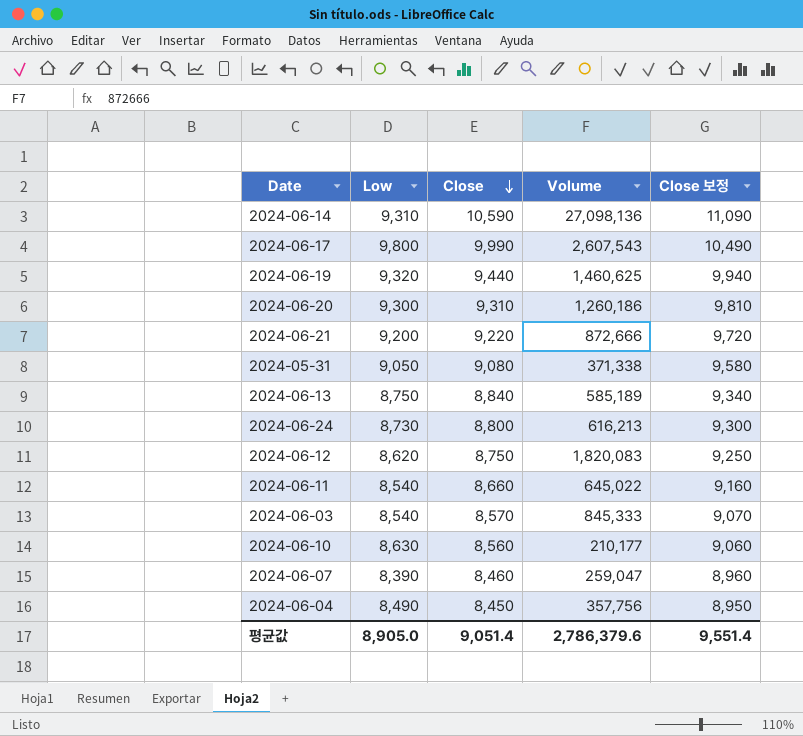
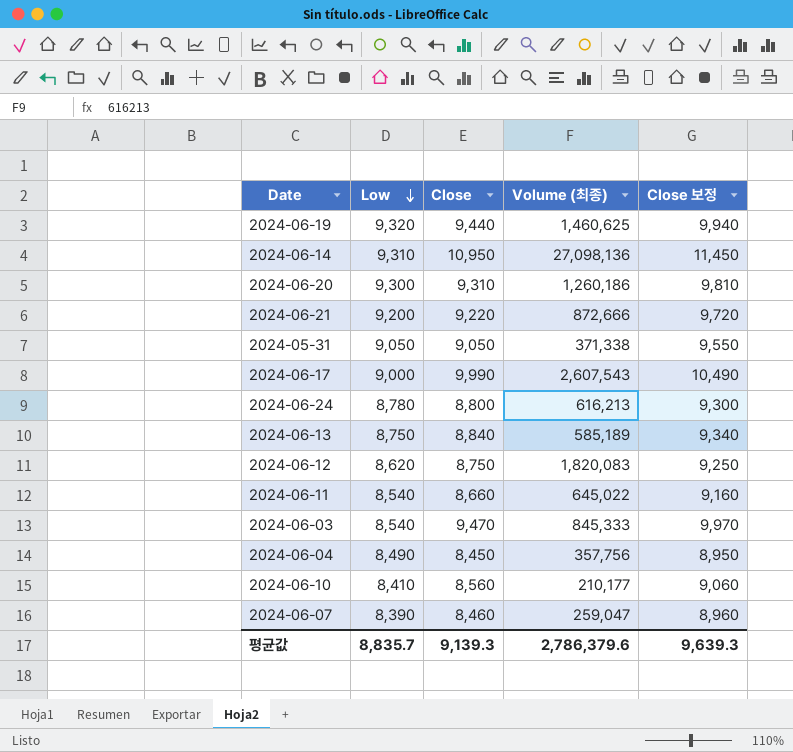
row order: Close descending -> Low descending
column name: Volume -> Volume (최종)
2024-06-14 | Close: 10,590 -> 10,950
2024-06-14 | Close 보정: 11,090 -> 11,450
2024-05-31 | Close: 9,080 -> 9,050
2024-05-31 | Close 보정: 9,580 -> 9,550
2024-06-17 | Low: 9,800 -> 9,000
2024-06-24 | Low: 8,730 -> 8,780
2024-06-03 | Close: 8,570 -> 9,470
2024-06-03 | Close 보정: 9,070 -> 9,970
2024-06-10 | Low: 8,630 -> 8,410
평균값 | Low: 8,905.0 -> 8,835.7
평균값 | Close: 9,051.4 -> 9,139.3
평균값 | Close 보정: 9,551.4 -> 9,639.3

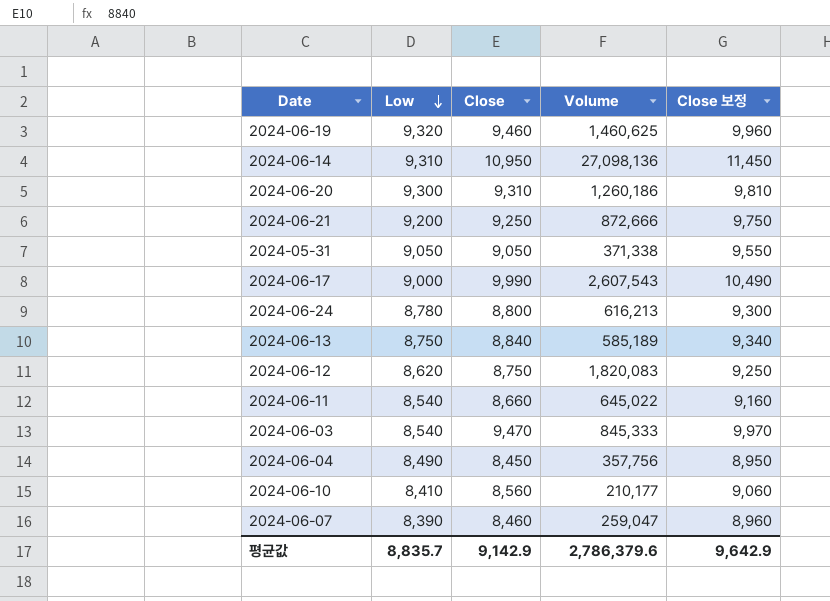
column name: Volume (최종) -> Volume
2024-06-19 | Close: 9,440 -> 9,460
2024-06-19 | Close 보정: 9,940 -> 9,960
2024-06-21 | Close: 9,220 -> 9,250
2024-06-21 | Close 보정: 9,720 -> 9,750
평균값 | Close: 9,139.3 -> 9,142.9
평균값 | Close 보정: 9,639.3 -> 9,642.9

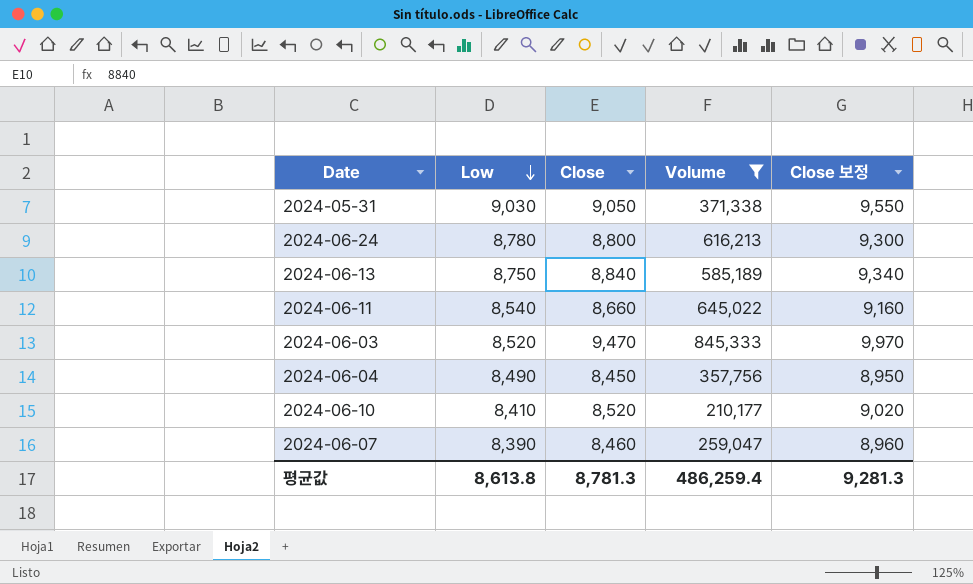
filter: none -> Volume <= 845,333
2024-05-31 | Low: 9,050 -> 9,030
2024-06-03 | Low: 8,540 -> 8,520
2024-06-10 | Close: 8,560 -> 8,520
2024-06-10 | Close 보정: 9,060 -> 9,020
평균값 | Low: 8,835.7 -> 8,613.8
평균값 | Close: 9,142.9 -> 8,781.3
평균값 | Volume: 2,786,379.6 -> 486,259.4
평균값 | Close 보정: 9,642.9 -> 9,281.3

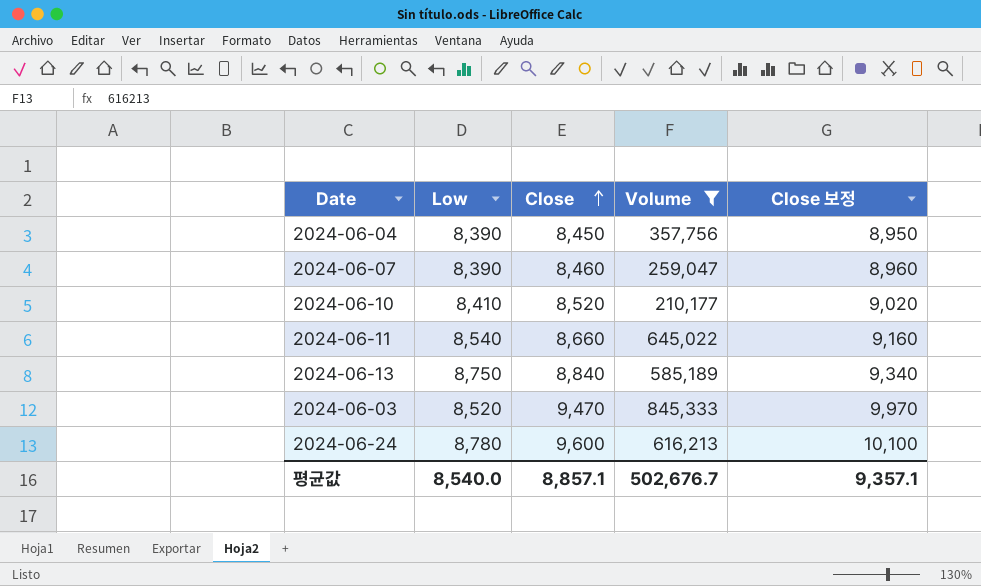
row order: Low descending -> Close ascending
row 2024-05-31: 9,030 | 9,050 | 371,338 | 9,550 -> none
2024-06-04 | Low: 8,490 -> 8,390
2024-06-24 | Close: 8,800 -> 9,600
2024-06-24 | Close 보정: 9,300 -> 10,100
평균값 | Low: 8,613.8 -> 8,540.0
평균값 | Close: 8,781.3 -> 8,857.1
평균값 | Volume: 486,259.4 -> 502,676.7
평균값 | Close 보정: 9,281.3 -> 9,357.1

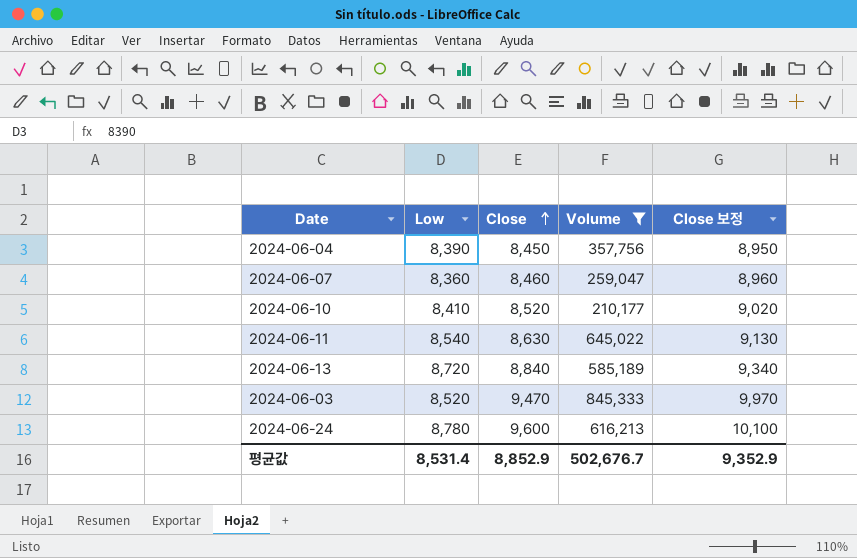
2024-06-07 | Low: 8,390 -> 8,360
2024-06-11 | Close: 8,660 -> 8,630
2024-06-11 | Close 보정: 9,160 -> 9,130
2024-06-13 | Low: 8,750 -> 8,720
평균값 | Low: 8,540.0 -> 8,531.4
평균값 | Close: 8,857.1 -> 8,852.9
평균값 | Close 보정: 9,357.1 -> 9,352.9

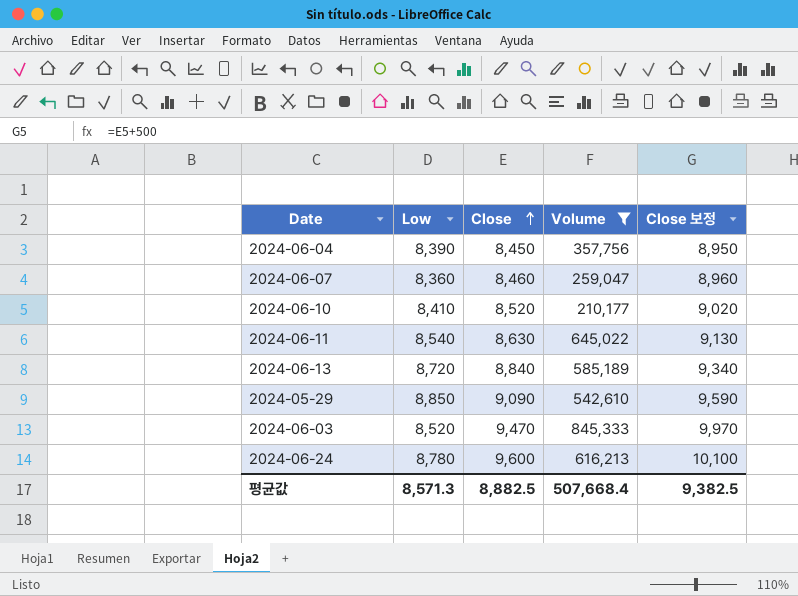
row 2024-05-29: none -> 8,850 | 9,090 | 542,610 | 9,590
평균값 | Low: 8,531.4 -> 8,571.3
평균값 | Close: 8,852.9 -> 8,882.5
평균값 | Volume: 502,676.7 -> 507,668.4
평균값 | Close 보정: 9,352.9 -> 9,382.5

